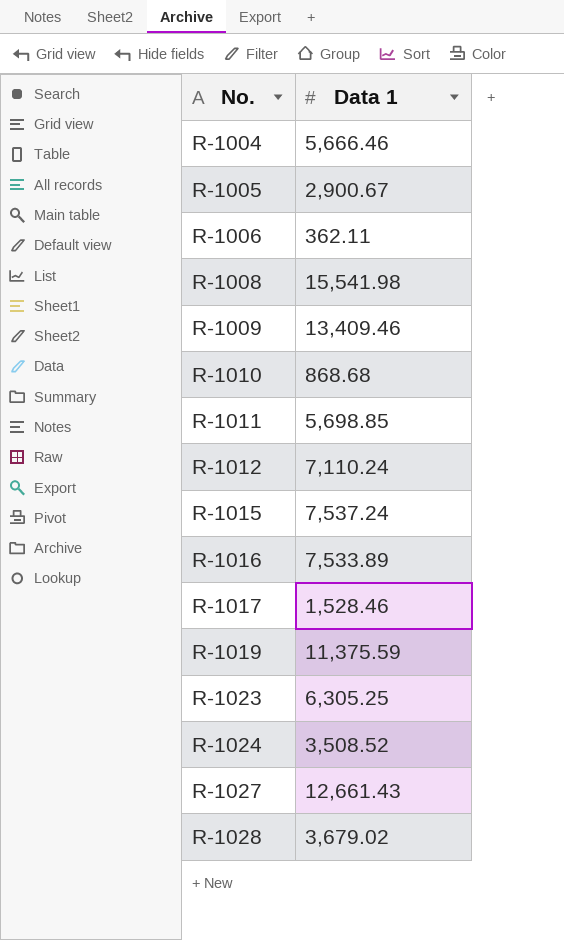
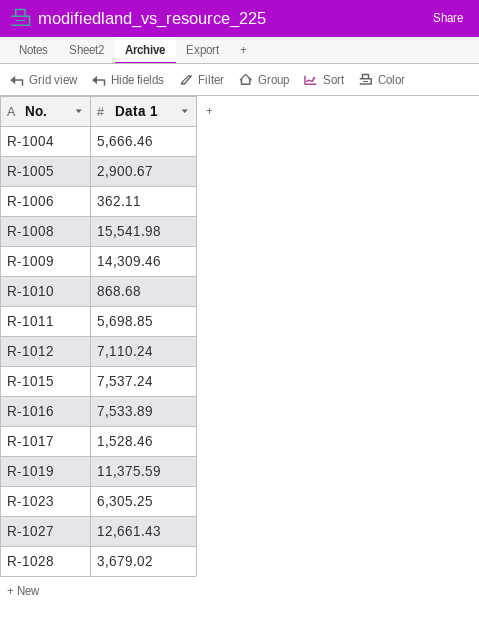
row R-1024: 3,508.52 -> none
R-1009 | Data 1: 13,409.46 -> 14,309.46

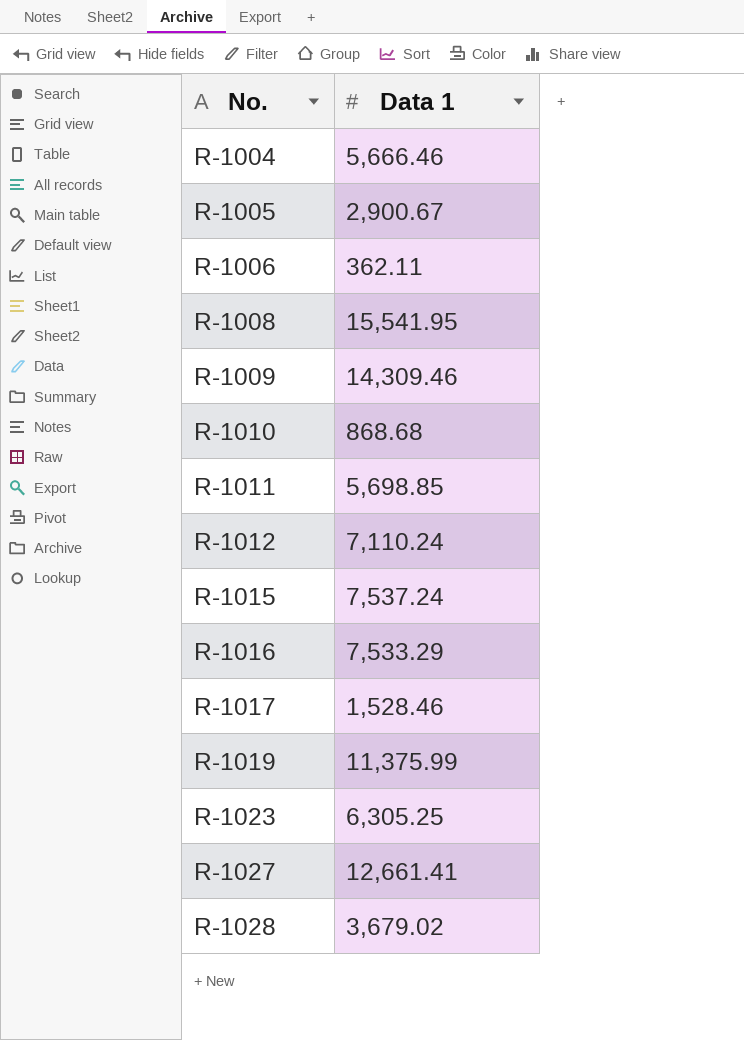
R-1008 | Data 1: 15,541.98 -> 15,541.95
R-1016 | Data 1: 7,533.89 -> 7,533.29
R-1019 | Data 1: 11,375.59 -> 11,375.99
R-1027 | Data 1: 12,661.43 -> 12,661.41

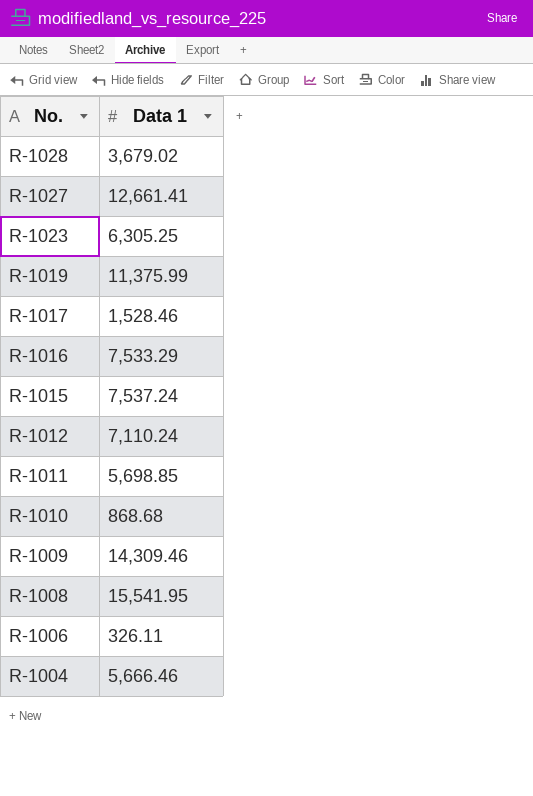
row order: No. ascending -> No. descending
row R-1005: 2,900.67 -> none
R-1006 | Data 1: 362.11 -> 326.11

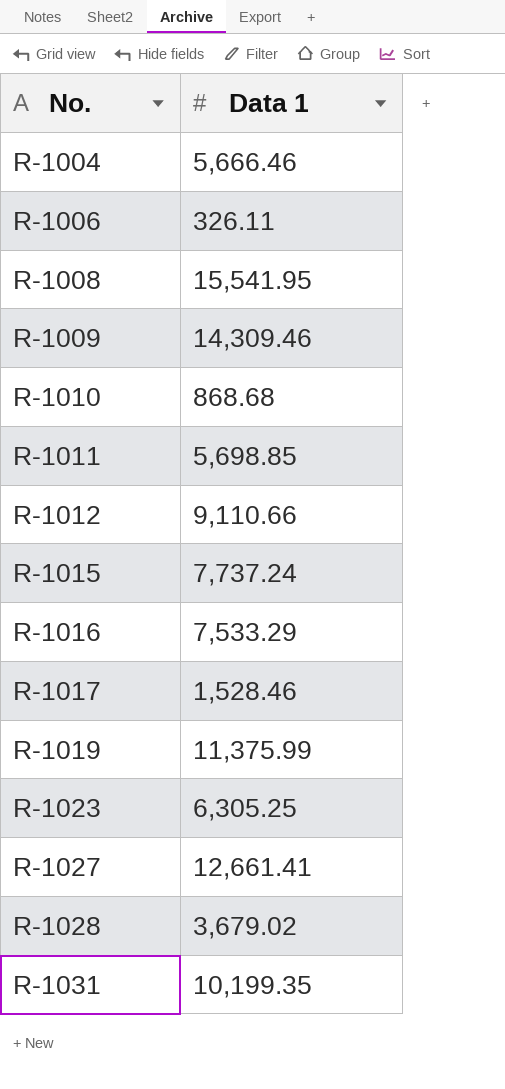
row order: No. descending -> No. ascending
R-1012 | Data 1: 7,110.24 -> 9,110.66
R-1015 | Data 1: 7,537.24 -> 7,737.24
row R-1031: none -> 10,199.35

